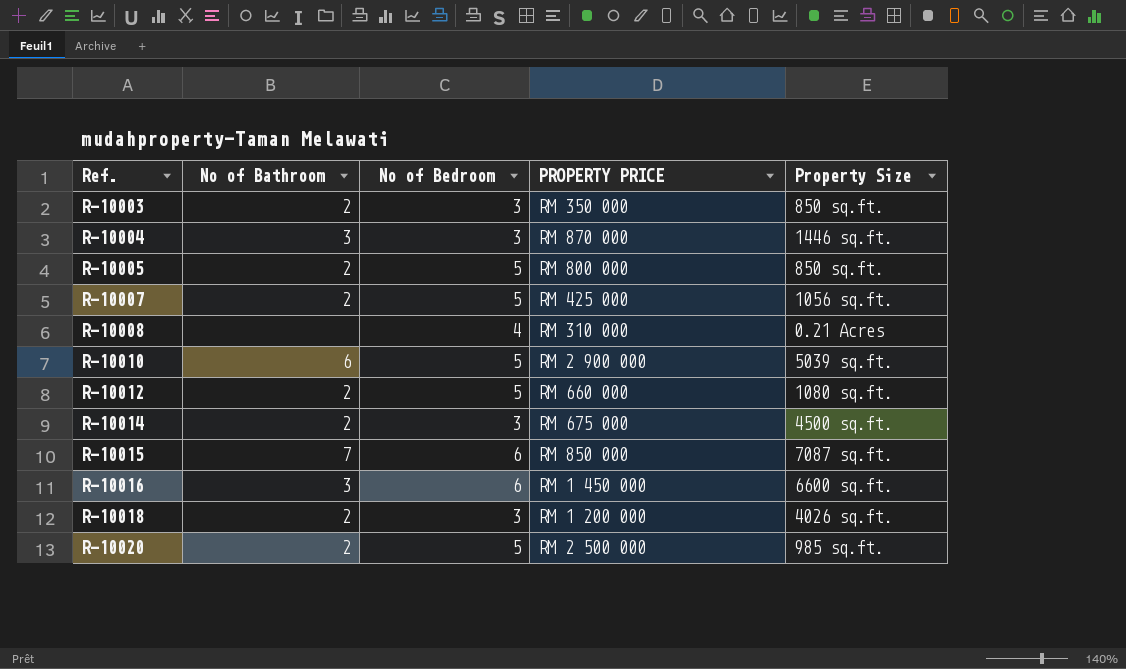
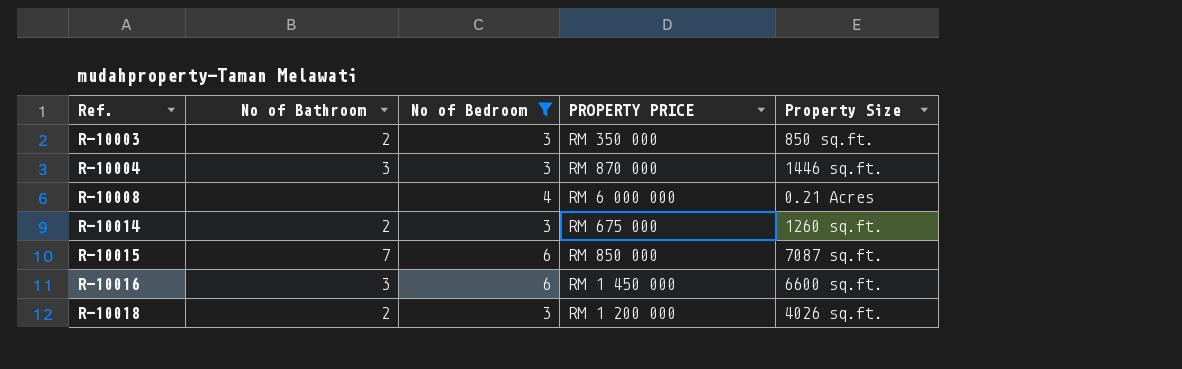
filter: none -> No of Bedroom != 5
R-10008 | PROPERTY PRICE: RM 310 000 -> RM 6 000 000
R-10014 | Property Size: 4500 sq.ft. -> 1260 sq.ft.

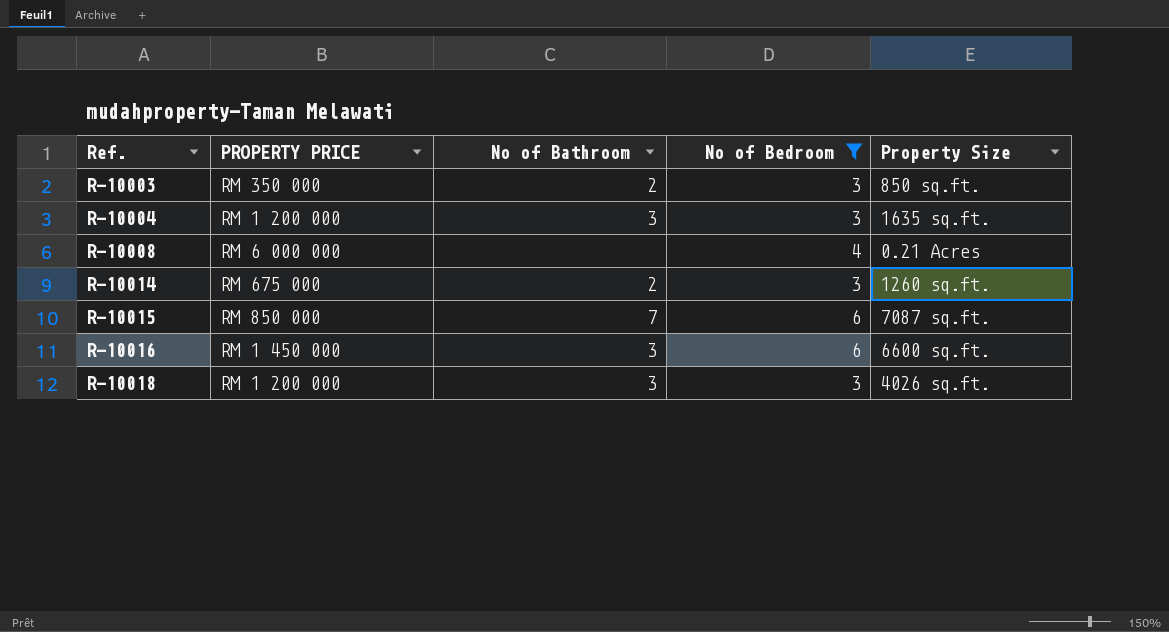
column PROPERTY PRICE | position: 4 -> 2
R-10004 | PROPERTY PRICE: RM 870 000 -> RM 1 200 000
R-10004 | Property Size: 1446 sq.ft. -> 1635 sq.ft.
R-10018 | No of Bathroom: 2 -> 3

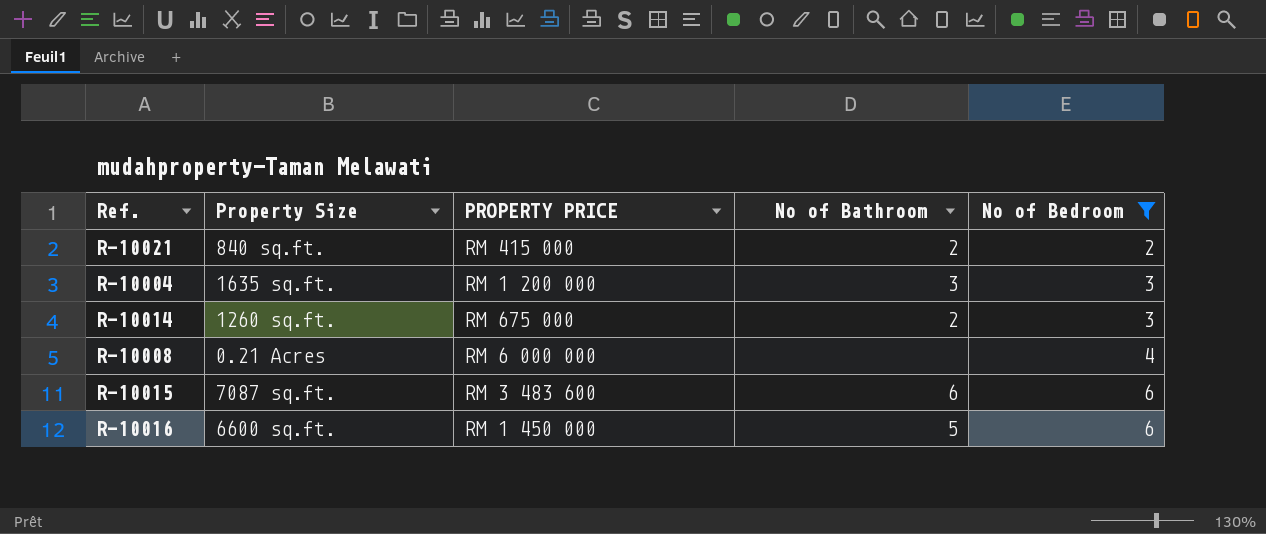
row order: Ref. ascending -> No of Bedroom ascending
column Property Size | position: 5 -> 2
row R-10003: RM 350 000 | 2 | 3 | 850 sq.ft. -> none
row R-10018: RM 1 200 000 | 3 | 3 | 4026 sq.ft. -> none
row R-10021: none -> 840 sq.ft. | RM 415 000 | 2 | 2
R-10015 | PROPERTY PRICE: RM 850 000 -> RM 3 483 600
R-10015 | No of Bathroom: 7 -> 6
R-10016 | No of Bathroom: 3 -> 5

